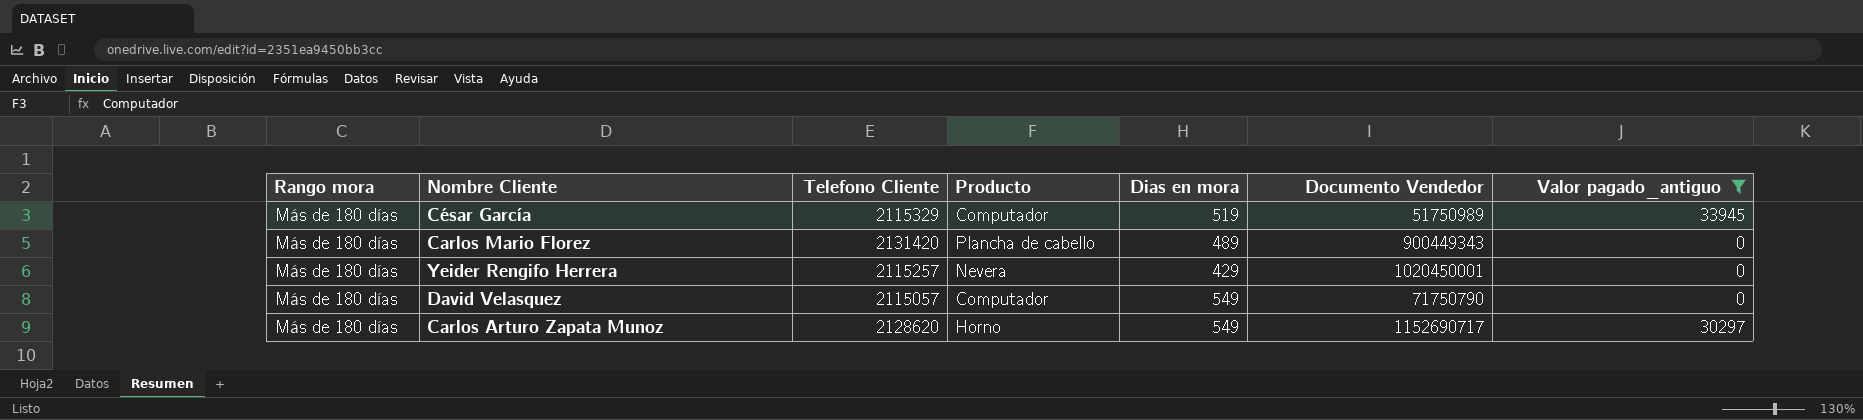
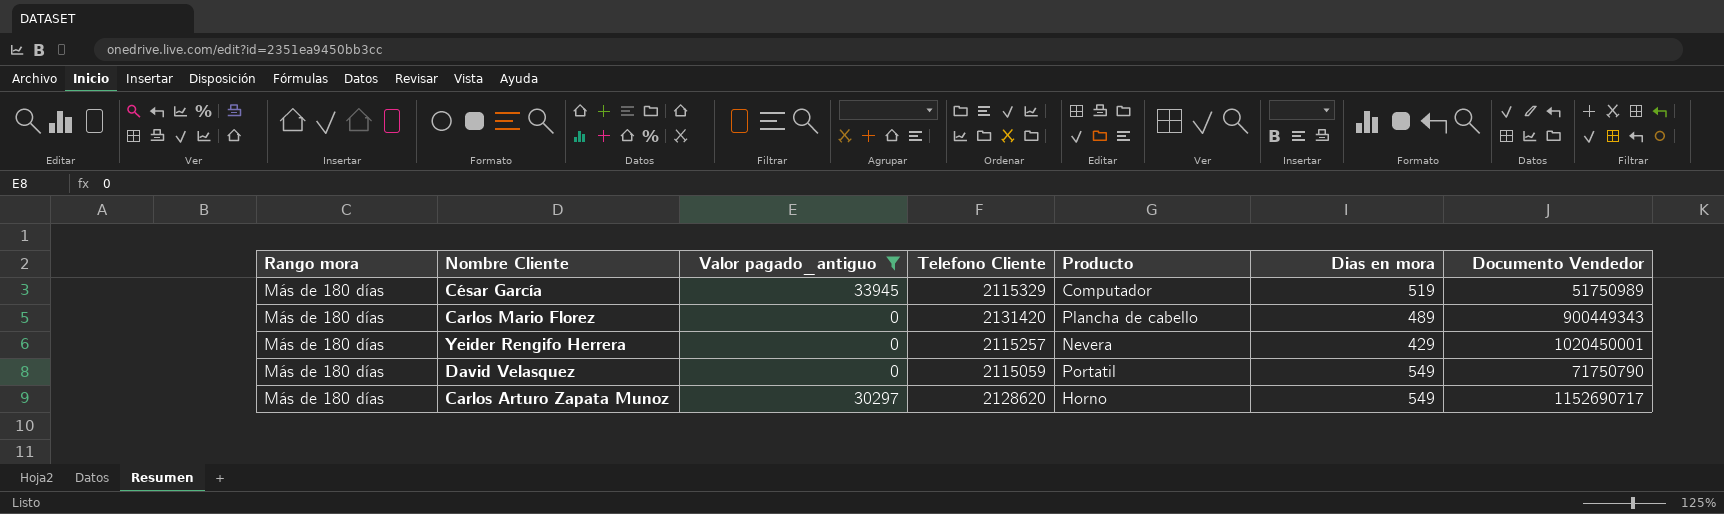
column Valor pagado_antiguo | position: 7 -> 3
David Velasquez | Telefono Cliente: 2115057 -> 2115059
David Velasquez | Producto: Computador -> Portatil

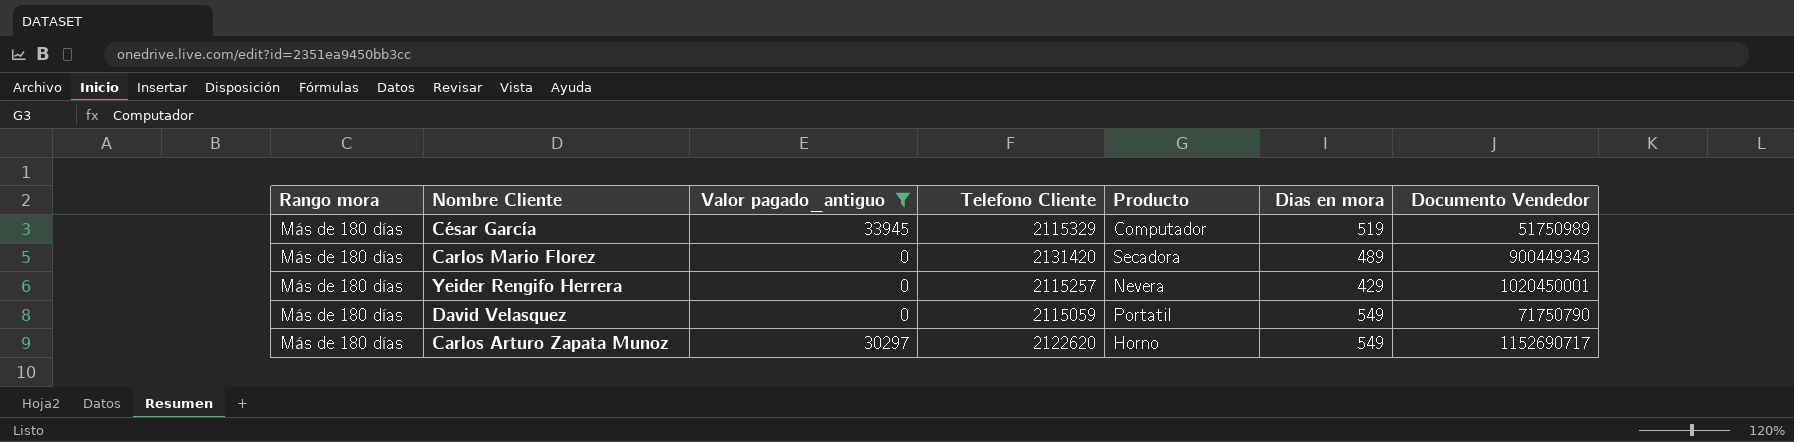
Carlos Mario Florez | Producto: Plancha de cabello -> Secadora
Carlos Arturo Zapata Munoz | Telefono Cliente: 2128620 -> 2122620

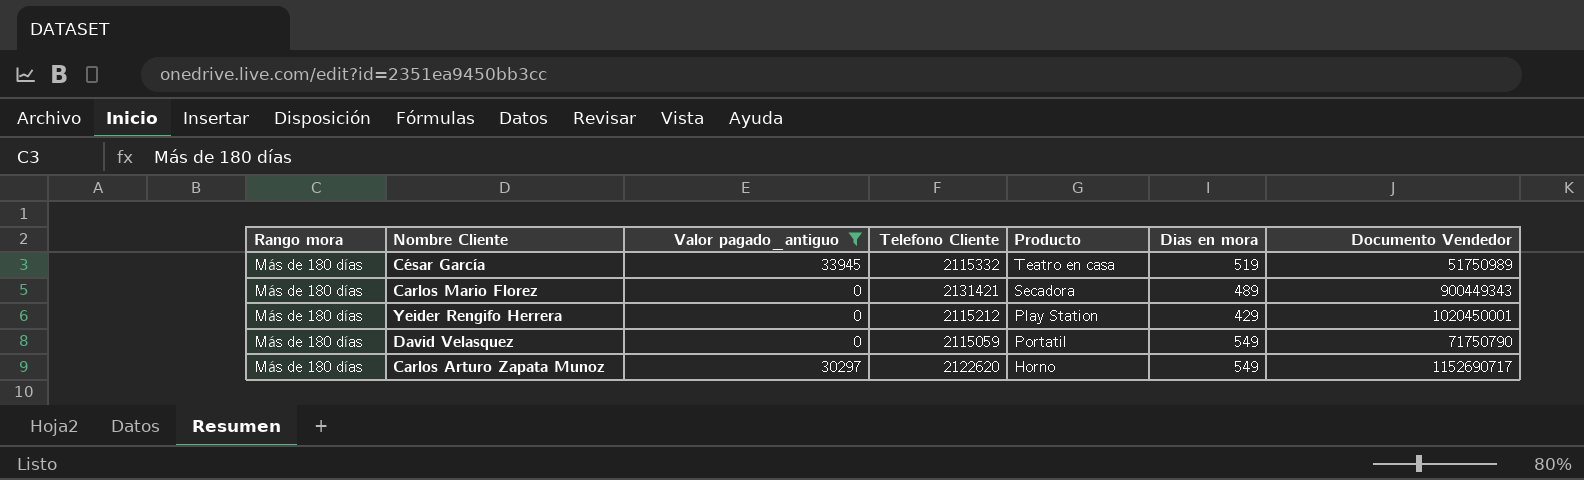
César García | Telefono Cliente: 2115329 -> 2115332
César García | Producto: Computador -> Teatro en casa
Carlos Mario Florez | Telefono Cliente: 2131420 -> 2131421
Yeider Rengifo Herrera | Telefono Cliente: 2115257 -> 2115212
Yeider Rengifo Herrera | Producto: Nevera -> Play Station

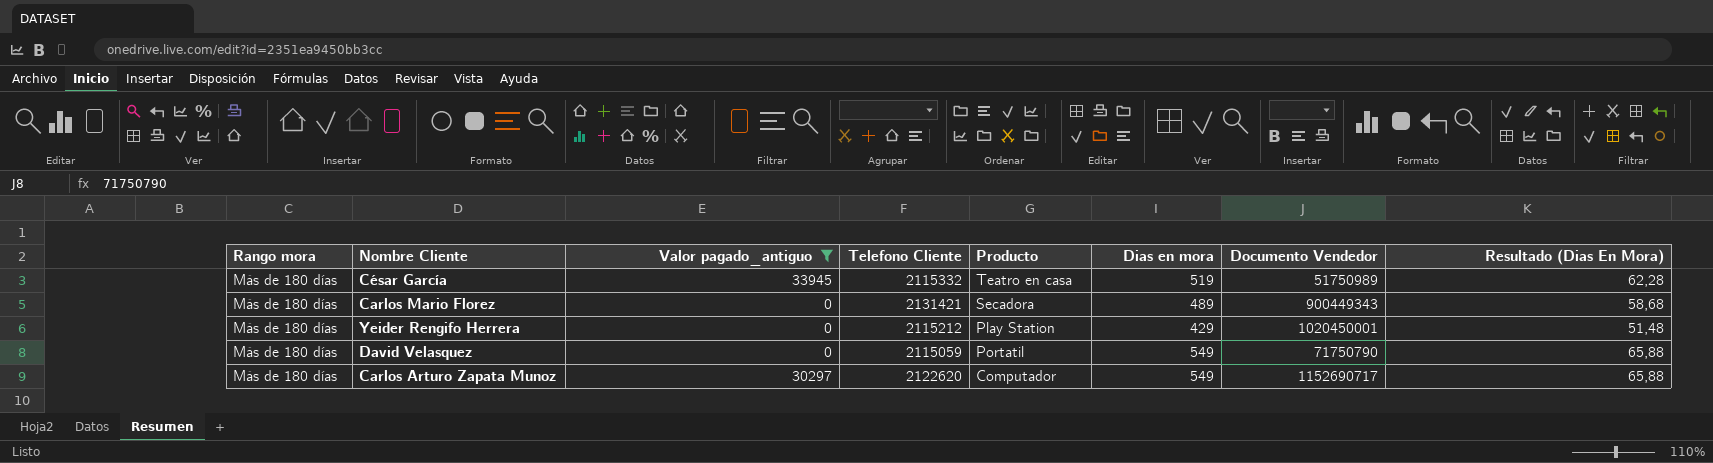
column Resultado (Dias En Mora) | formula: none -> [Dias en mora] * 0,12
Carlos Arturo Zapata Munoz | Producto: Horno -> Computador

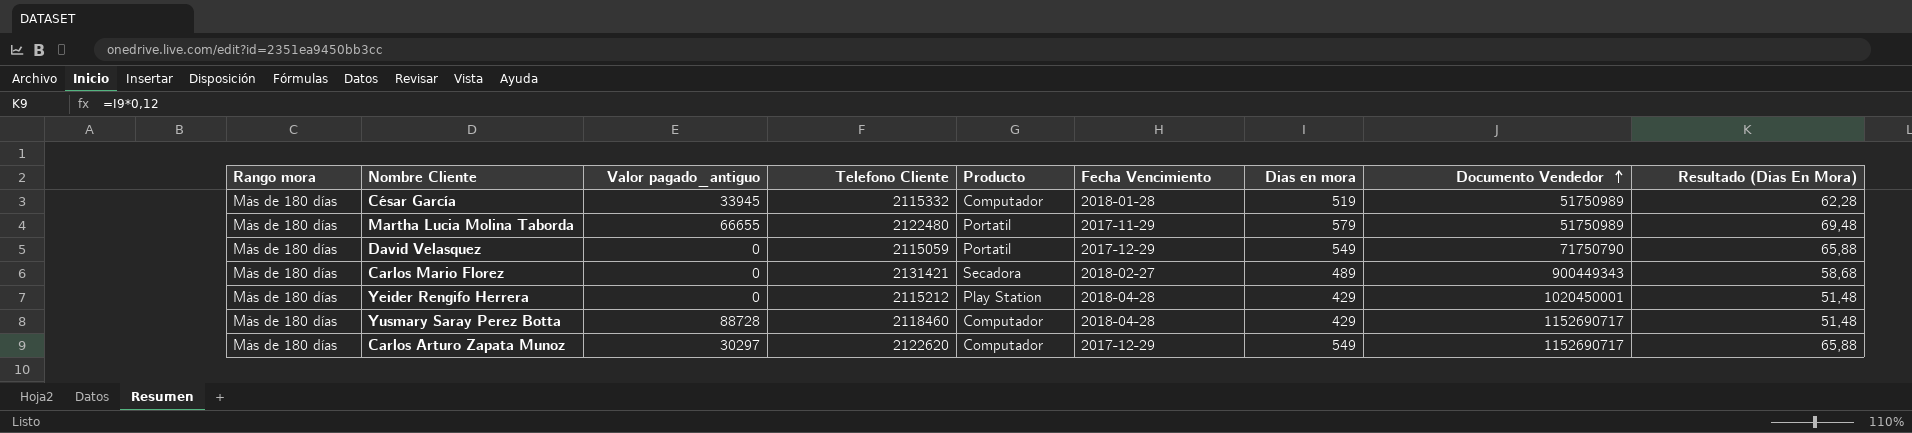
filter: Valor pagado_antiguo <= 33945 -> none
row order: none -> Documento Vendedor ascending
column Fecha Vencimiento | position: none -> 6
César García | Producto: Teatro en casa -> Computador

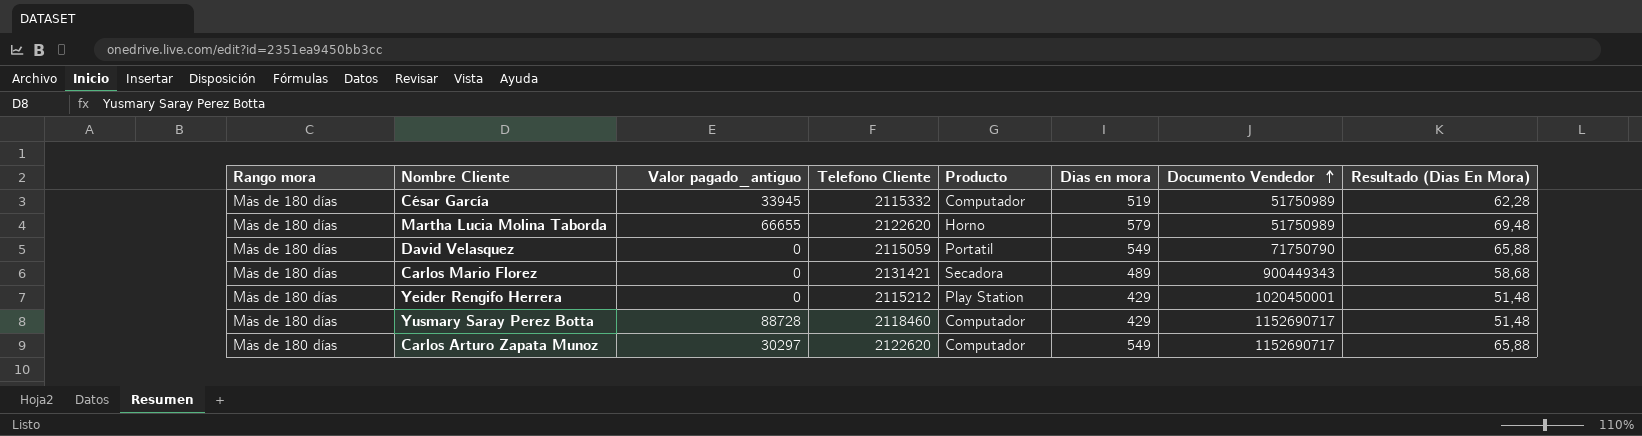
column Fecha Vencimiento | position: 6 -> none
Martha Lucia Molina Taborda | Telefono Cliente: 2122480 -> 2122620
Martha Lucia Molina Taborda | Producto: Portatil -> Horno

